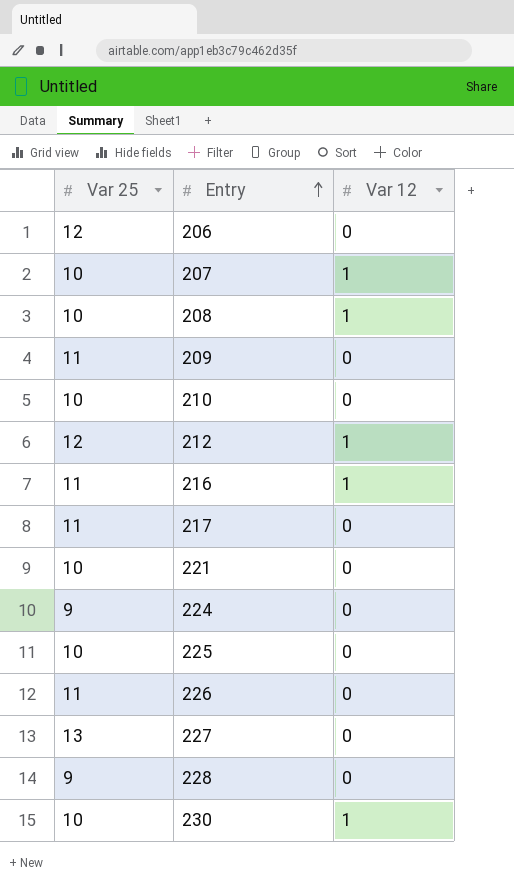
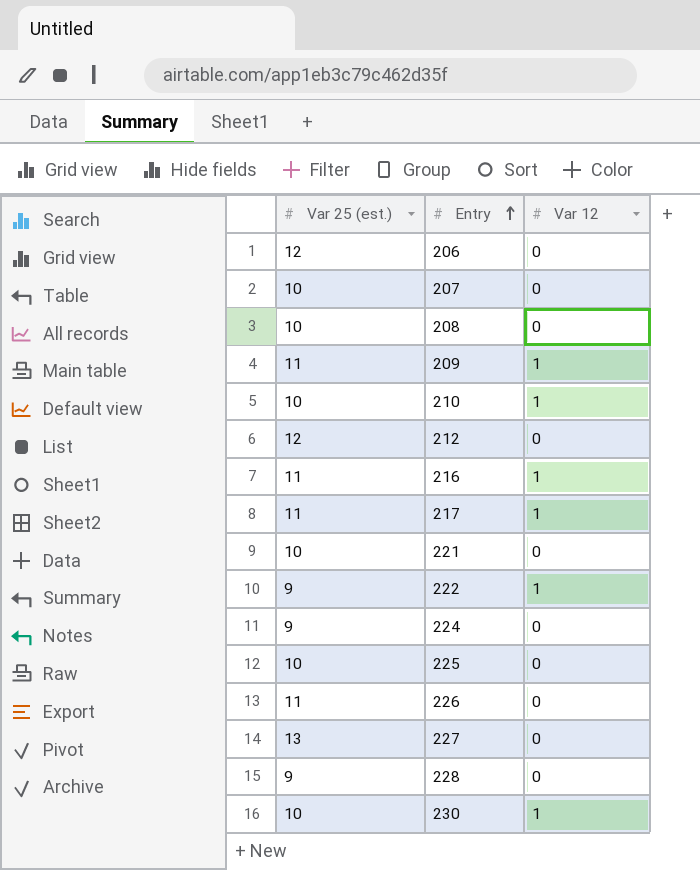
column name: Var 25 -> Var 25 (est.)
207 | Var 12: 1 -> 0
208 | Var 12: 1 -> 0
209 | Var 12: 0 -> 1
210 | Var 12: 0 -> 1
212 | Var 12: 1 -> 0
217 | Var 12: 0 -> 1
row 222: none -> 9 | 1

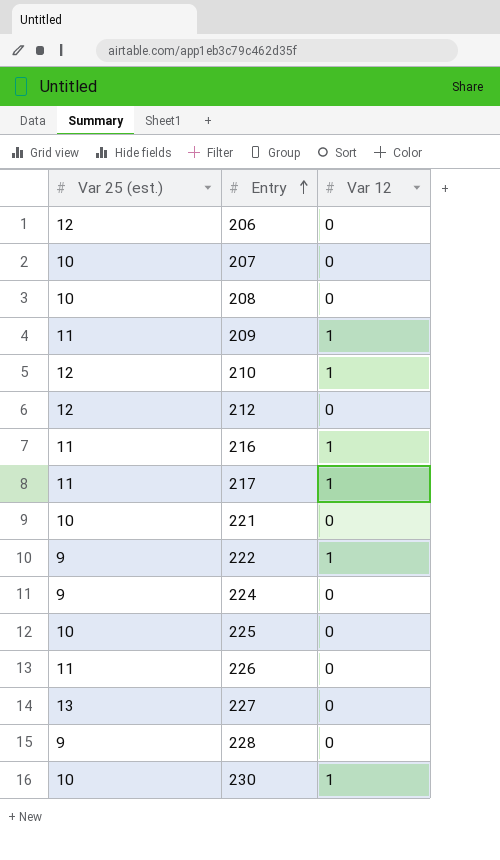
210 | Var 25 (est.): 10 -> 12

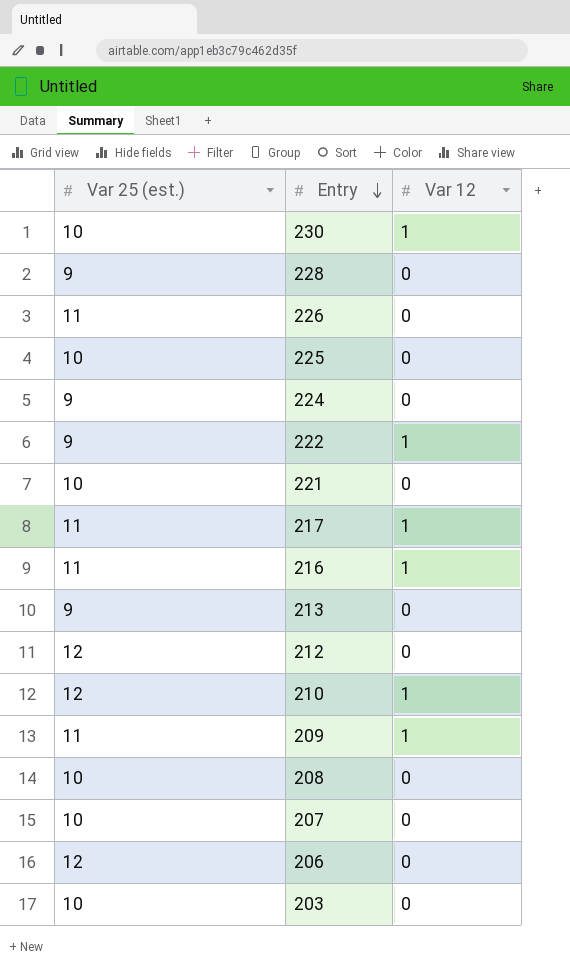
row order: Entry ascending -> Entry descending
row 227: 13 | 0 -> none
row 213: none -> 9 | 0
row 203: none -> 10 | 0

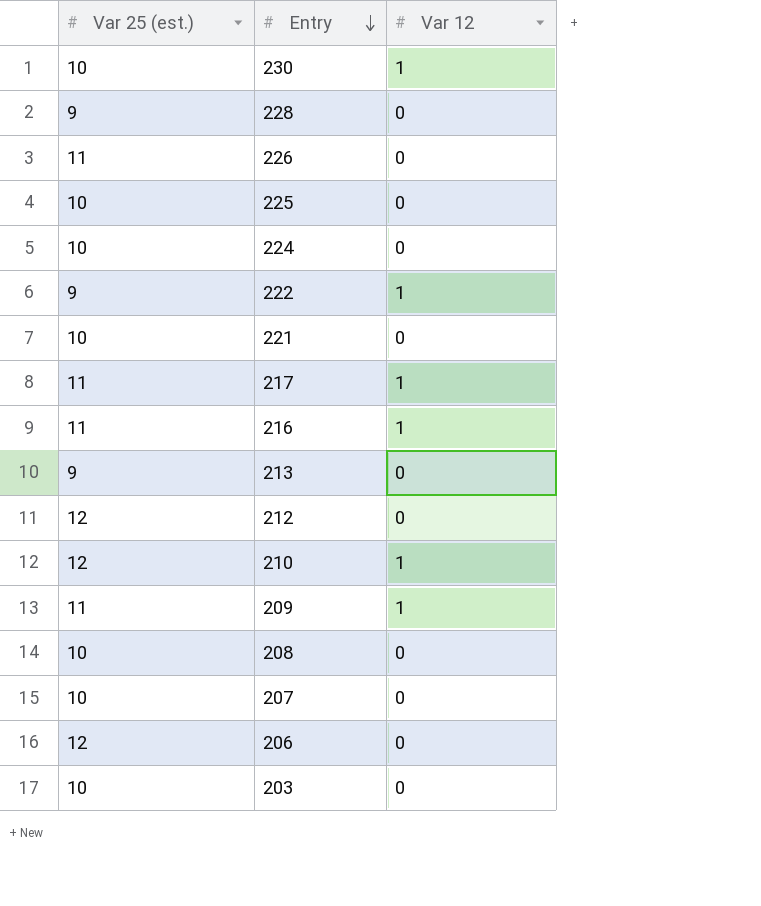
224 | Var 25 (est.): 9 -> 10

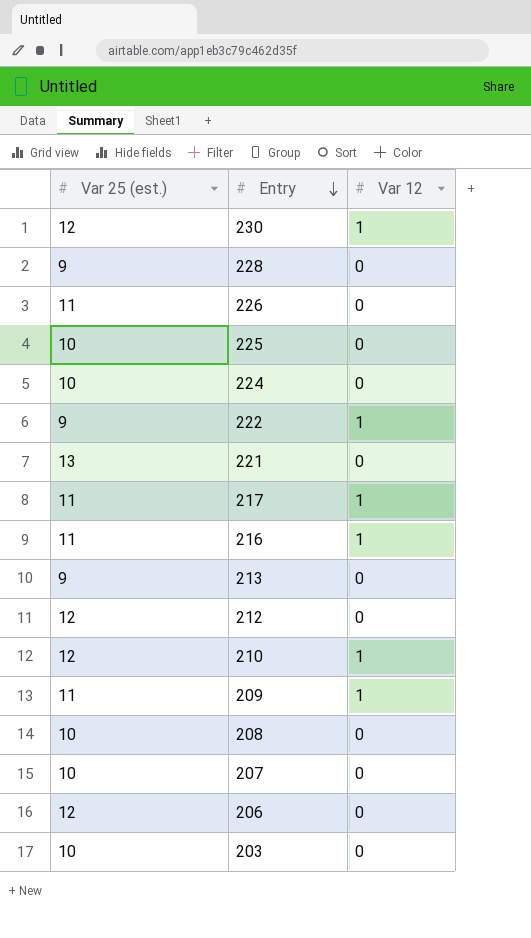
230 | Var 25 (est.): 10 -> 12
221 | Var 25 (est.): 10 -> 13

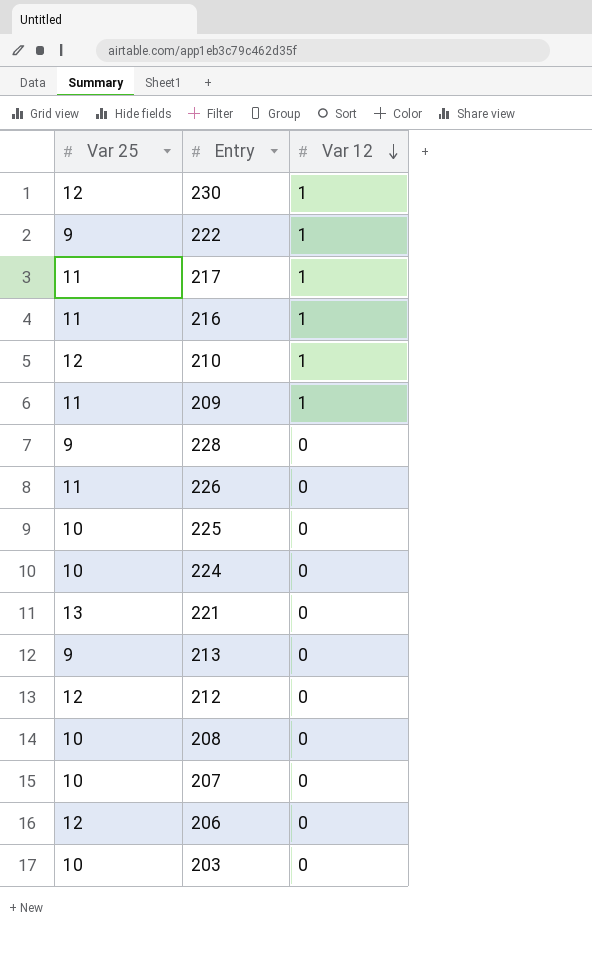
row order: Entry descending -> Var 12 descending
column name: Var 25 (est.) -> Var 25

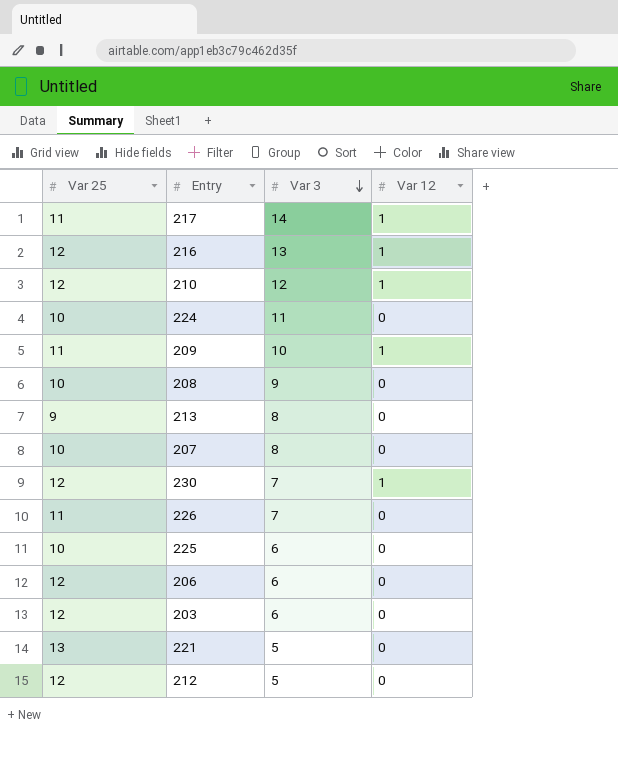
row order: Var 12 descending -> Var 3 descending
column Var 3 | position: none -> 3
row 222: 9 | 1 -> none
row 228: 9 | 0 -> none
216 | Var 25: 11 -> 12
203 | Var 25: 10 -> 12

